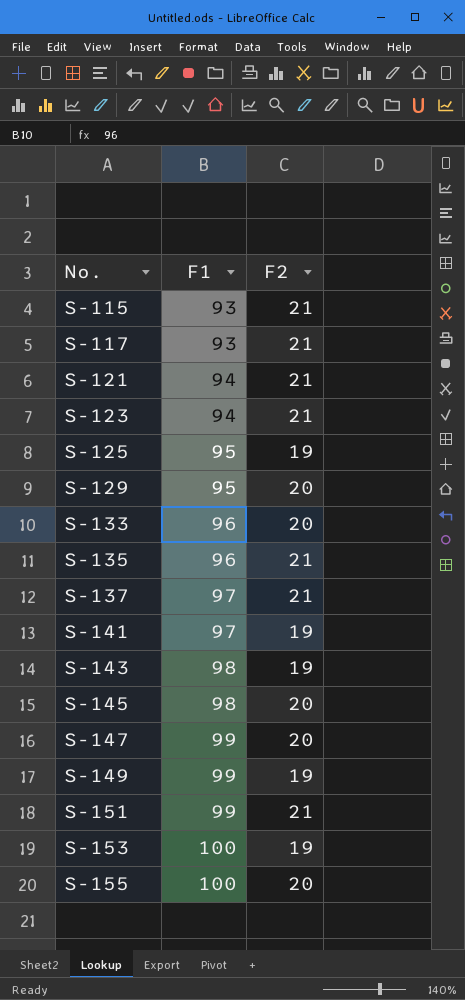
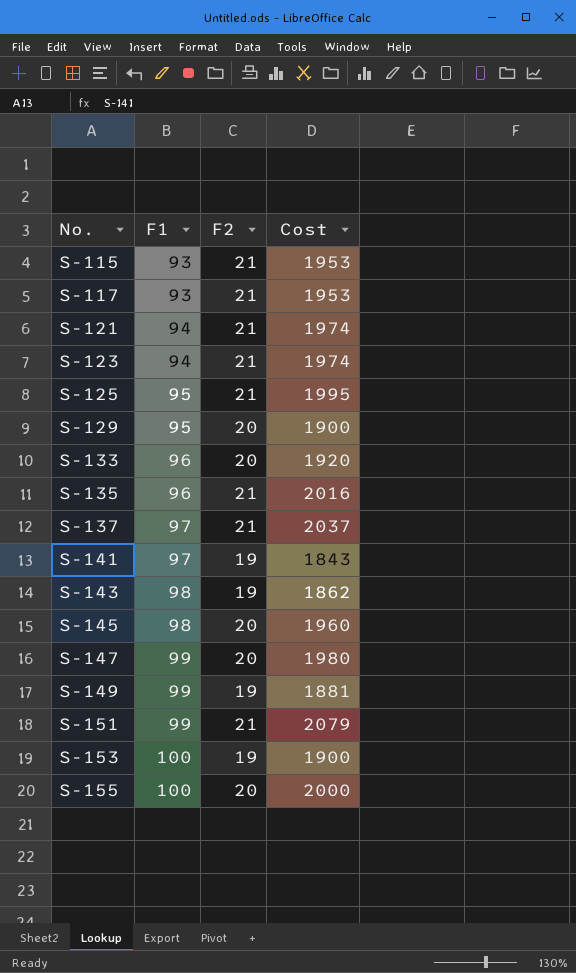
column Cost | formula: none -> [F1] * [F2]
S-125 | F2: 19 -> 21

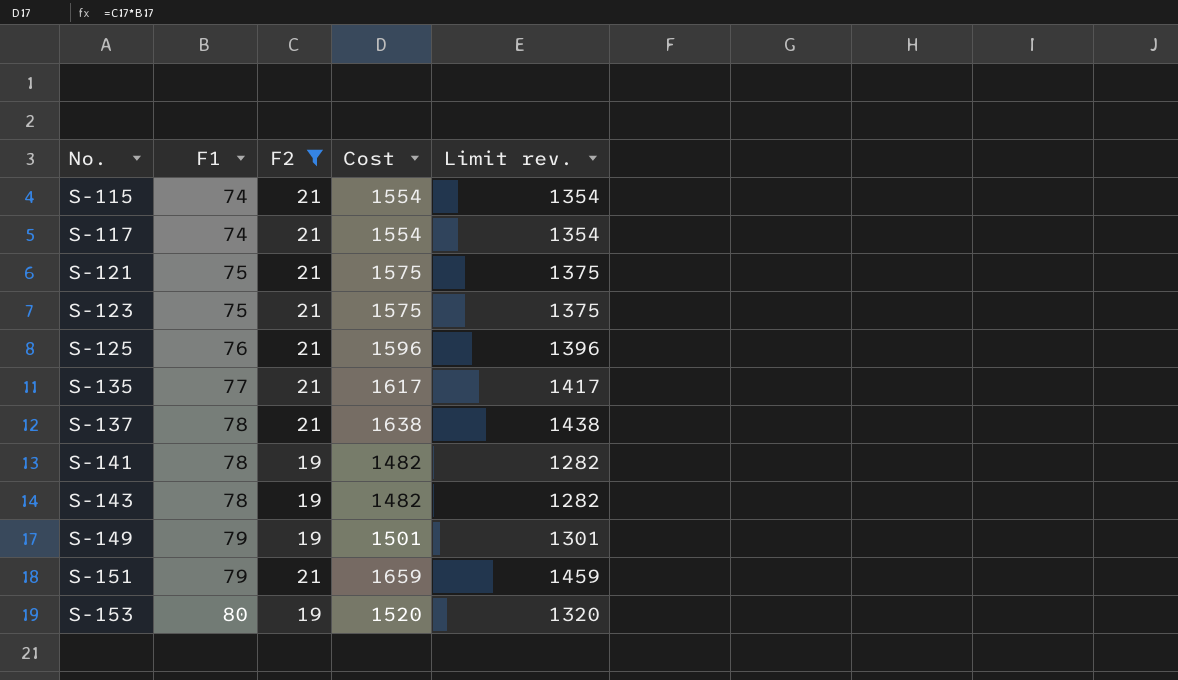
filter: none -> F2 != 20
column Limit rev. | formula: none -> [Cost] - 200
S-115 | F1: 93 -> 74
S-115 | Cost: 1953 -> 1554
S-117 | F1: 93 -> 74
S-117 | Cost: 1953 -> 1554
S-121 | F1: 94 -> 75
S-121 | Cost: 1974 -> 1575
S-123 | F1: 94 -> 75
S-123 | Cost: 1974 -> 1575
S-125 | F1: 95 -> 76
S-125 | Cost: 1995 -> 1596
S-135 | F1: 96 -> 77
S-135 | Cost: 2016 -> 1617
S-137 | F1: 97 -> 78
S-137 | Cost: 2037 -> 1638
S-141 | F1: 97 -> 78
S-141 | Cost: 1843 -> 1482
S-143 | F1: 98 -> 78
S-143 | Cost: 1862 -> 1482
S-149 | F1: 99 -> 79
S-149 | Cost: 1881 -> 1501
S-151 | F1: 99 -> 79
S-151 | Cost: 2079 -> 1659
S-153 | F1: 100 -> 80
S-153 | Cost: 1900 -> 1520

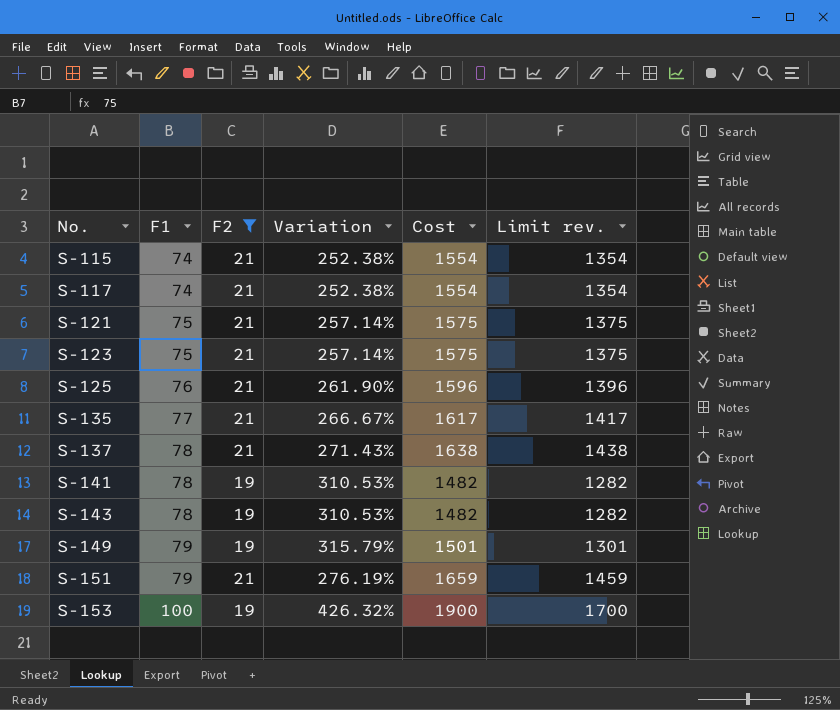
column Variation | formula: none -> ([F1] - [F2]) / [F2]
S-153 | F1: 80 -> 100
S-153 | Cost: 1520 -> 1900
S-153 | Limit rev.: 1320 -> 1700

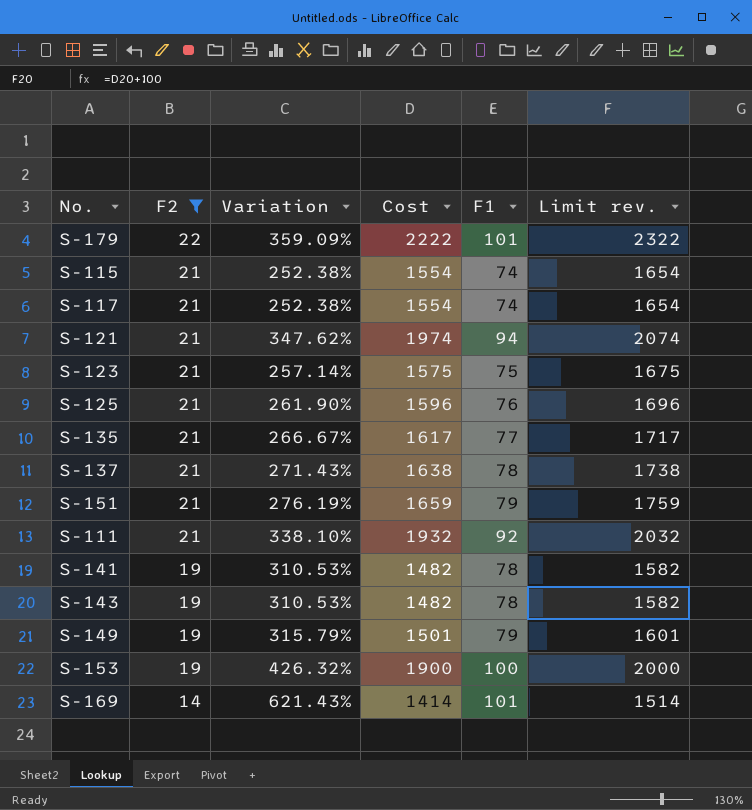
row order: No. ascending -> F2 descending
column F1 | position: 2 -> 5
column Limit rev. | formula: [Cost] - 200 -> [Cost] + 100
row S-179: none -> 22 | 359.09% | 2222 | 101 | 2322
S-121 | Variation: 257.14% -> 347.62%
S-121 | Cost: 1575 -> 1974
S-121 | F1: 75 -> 94
row S-111: none -> 21 | 338.10% | 1932 | 92 | 2032
row S-169: none -> 14 | 621.43% | 1414 | 101 | 1514

